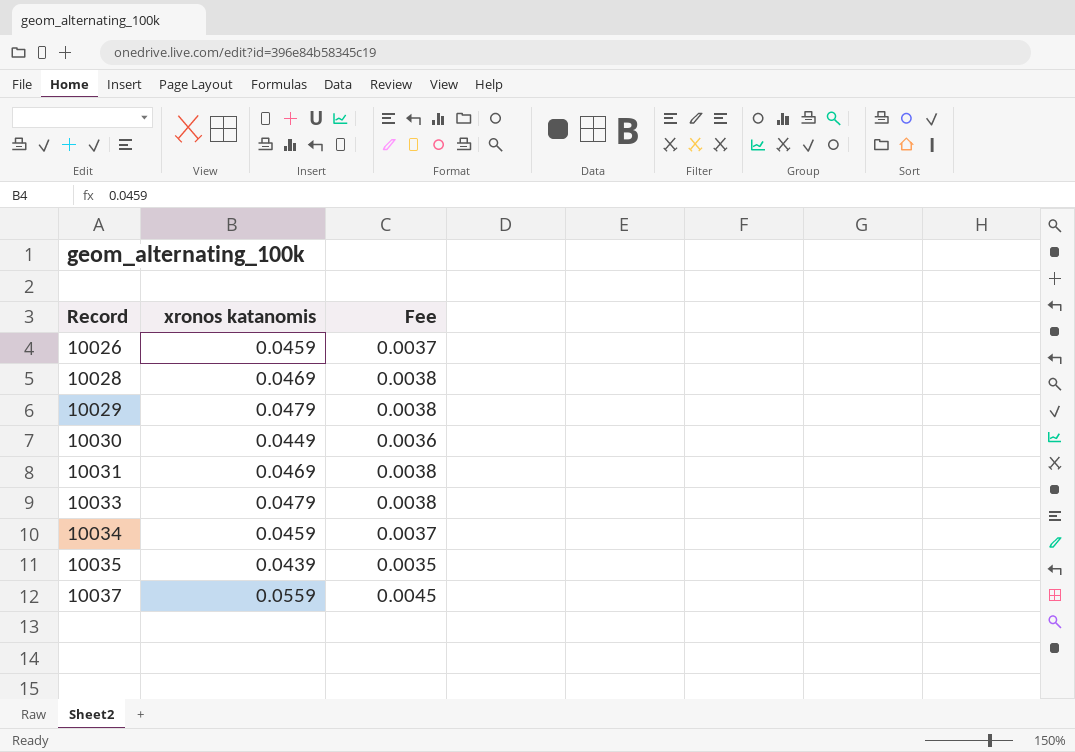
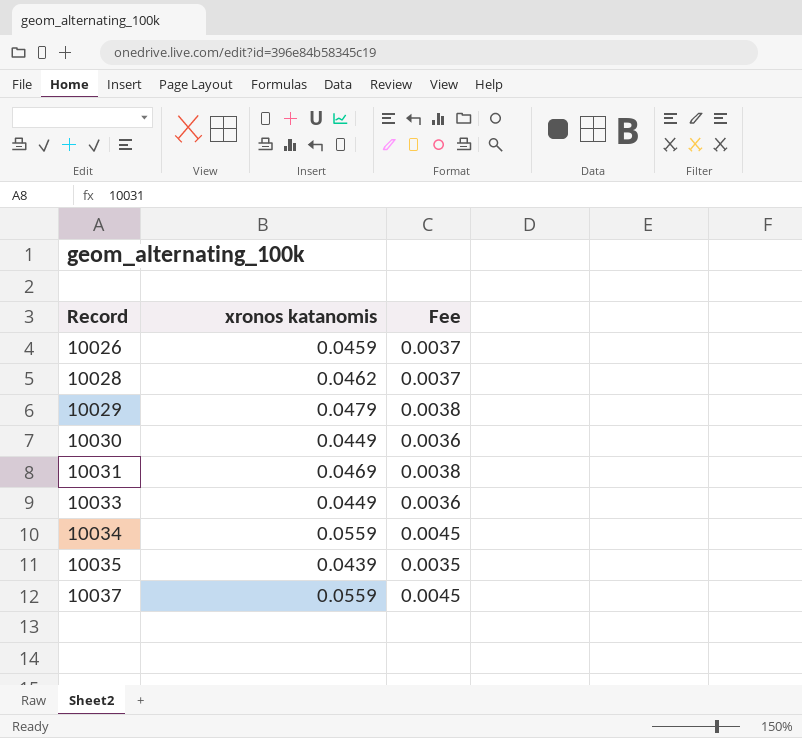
10028 | xronos katanomis: 0.0469 -> 0.0462
10028 | Fee: 0.0038 -> 0.0037
10033 | xronos katanomis: 0.0479 -> 0.0449
10033 | Fee: 0.0038 -> 0.0036
10034 | xronos katanomis: 0.0459 -> 0.0559
10034 | Fee: 0.0037 -> 0.0045

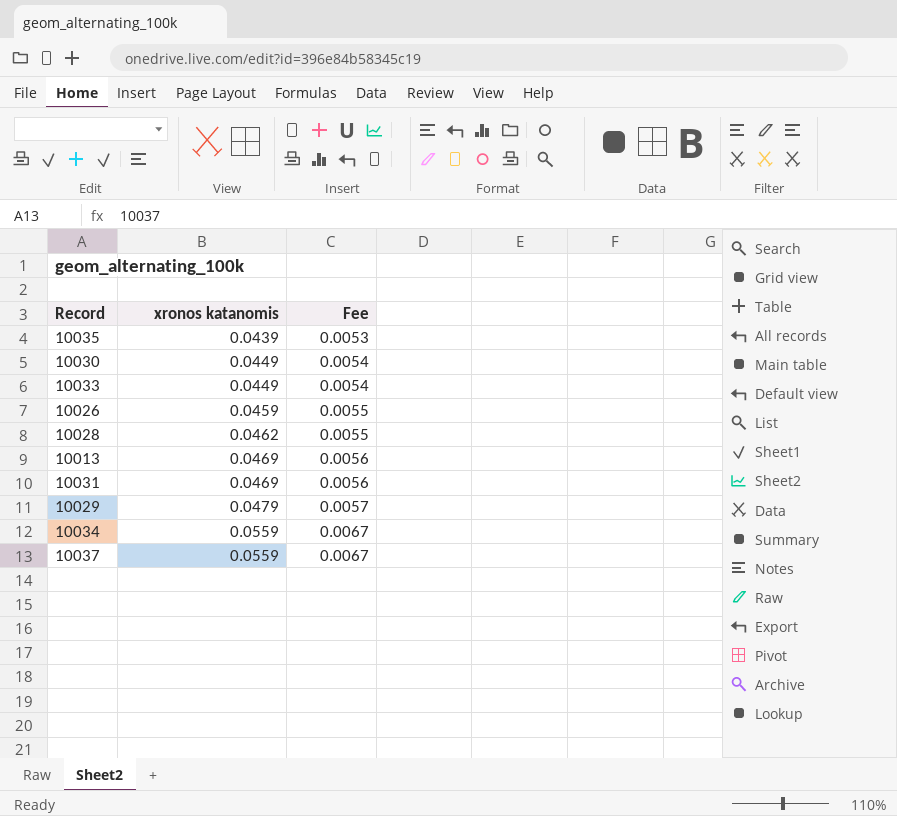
row order: Record ascending -> xronos katanomis ascending
column Fee | formula: [xronos katanomis] * 0.08 -> [xronos katanomis] * 0.12
row 10013: none -> 0.0469 | 0.0056

